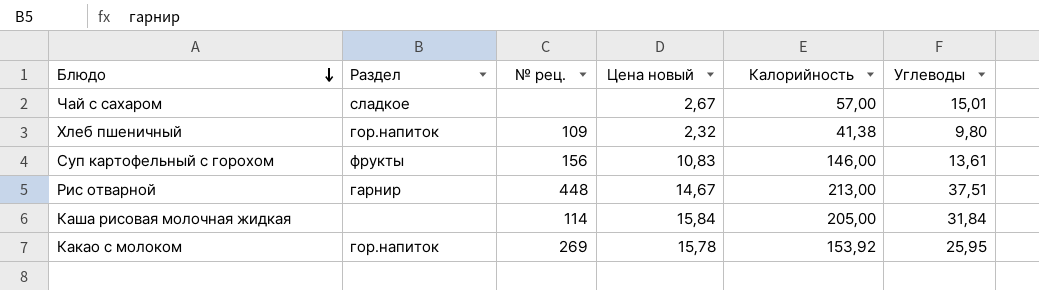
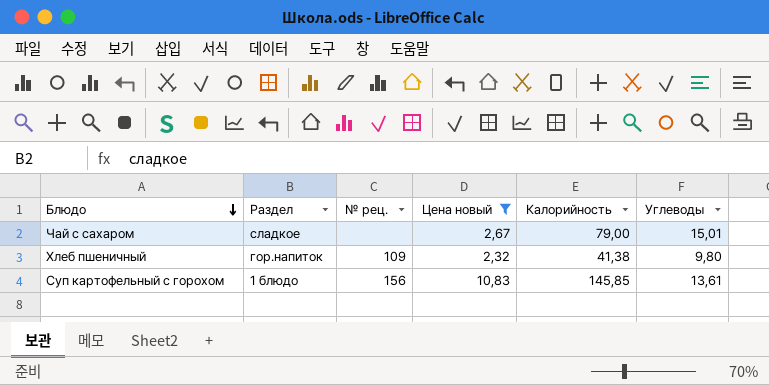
filter: none -> Цена новый <= 10,83
Чай с сахаром | Калорийность: 57,00 -> 79,00
Суп картофельный с горохом | Раздел: фрукты -> 1 блюдо
Суп картофельный с горохом | Калорийность: 146,00 -> 145,85

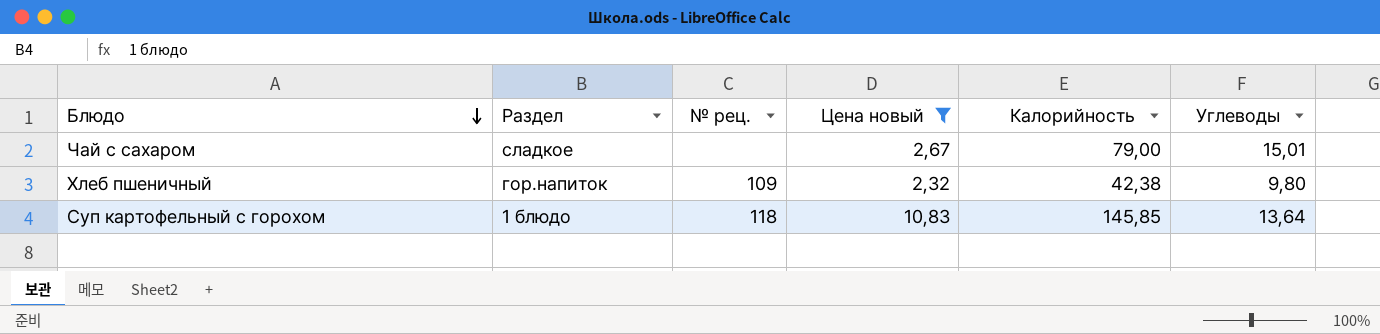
Хлеб пшеничный | Калорийность: 41,38 -> 42,38
Суп картофельный с горохом | № рец.: 156 -> 118
Суп картофельный с горохом | Углеводы: 13,61 -> 13,64

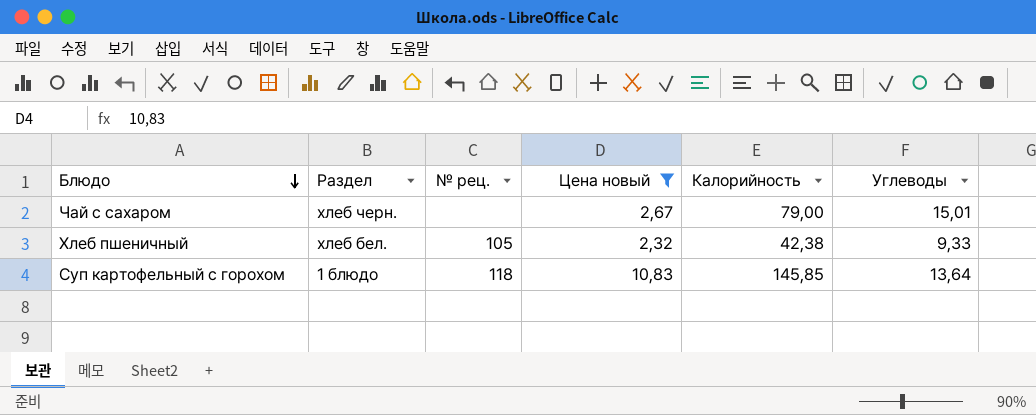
Чай с сахаром | Раздел: сладкое -> хлеб черн.
Хлеб пшеничный | Раздел: гор.напиток -> хлеб бел.
Хлеб пшеничный | № рец.: 109 -> 105
Хлеб пшеничный | Углеводы: 9,80 -> 9,33

